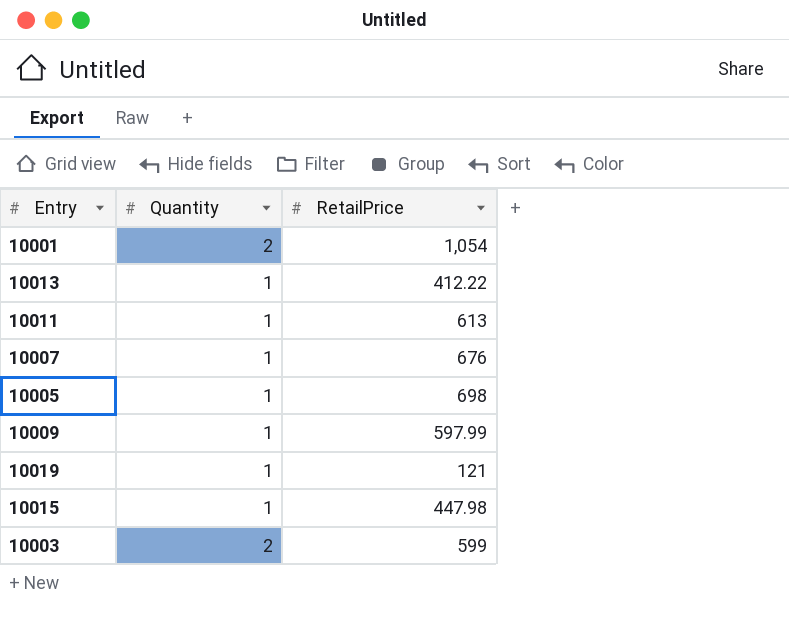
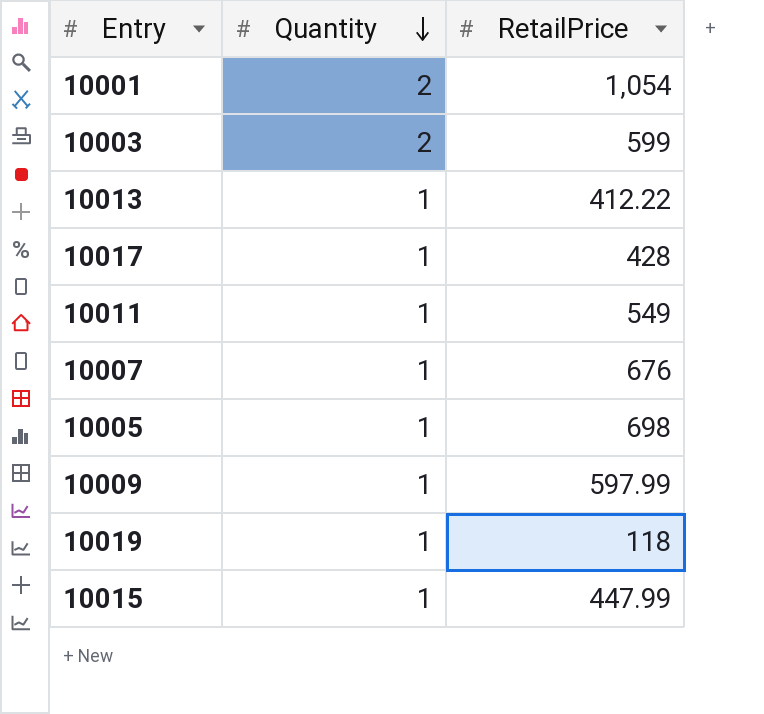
row order: none -> Quantity descending
row 10017: none -> 1 | 428
10011 | RetailPrice: 613 -> 549
10019 | RetailPrice: 121 -> 118
10015 | RetailPrice: 447.98 -> 447.99

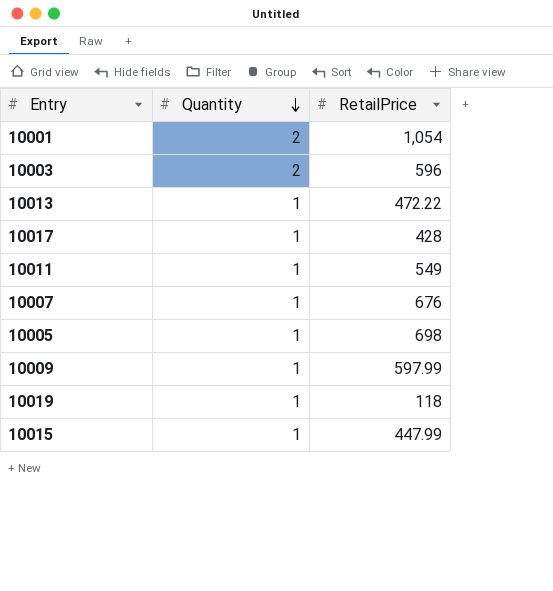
10003 | RetailPrice: 599 -> 596
10013 | RetailPrice: 412.22 -> 472.22

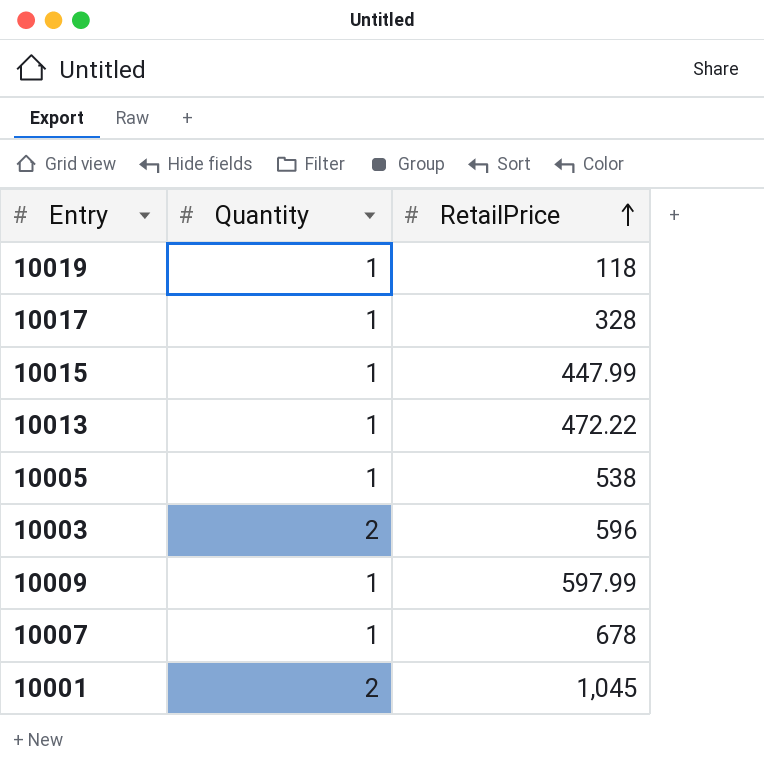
row order: Quantity descending -> RetailPrice ascending
row 10011: 1 | 549 -> none
10017 | RetailPrice: 428 -> 328
10005 | RetailPrice: 698 -> 538
10007 | RetailPrice: 676 -> 678
10001 | RetailPrice: 1,054 -> 1,045

